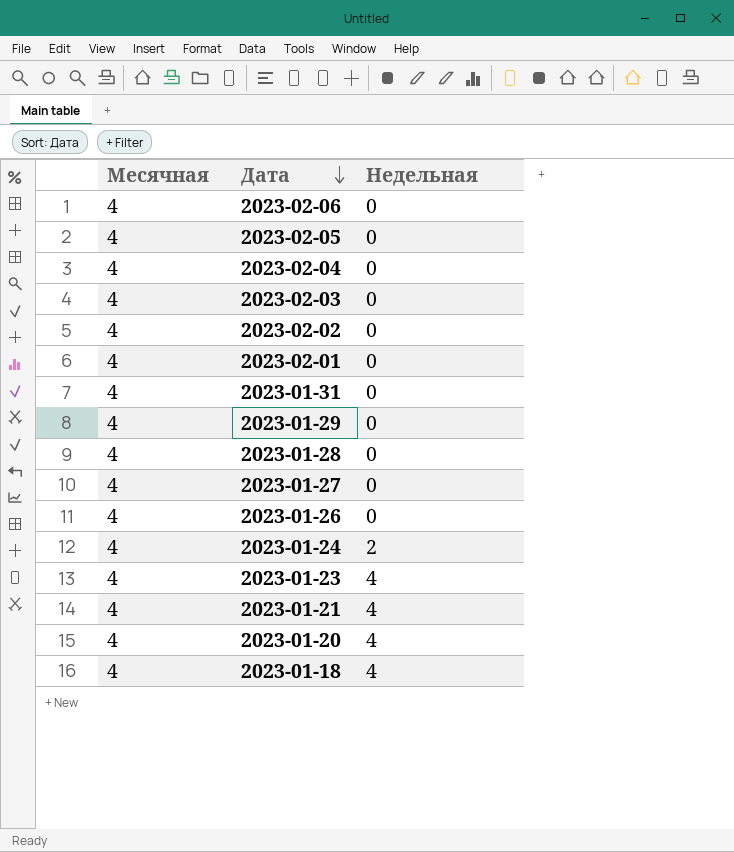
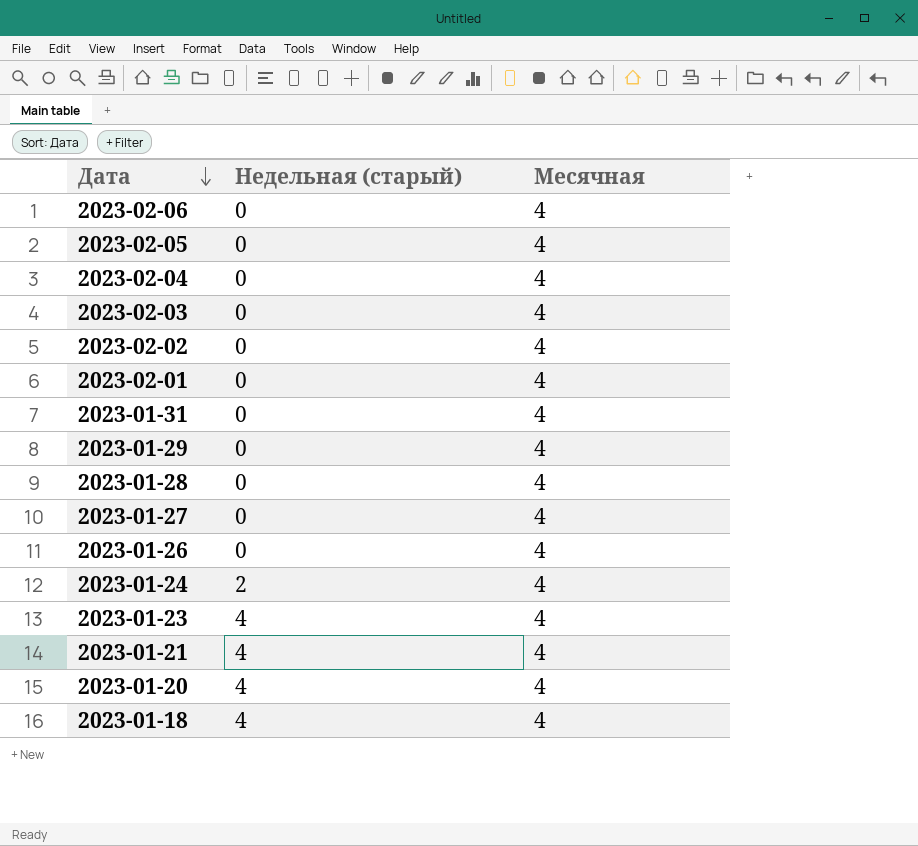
column name: Недельная -> Недельная (старый)
column Месячная | position: 1 -> 3

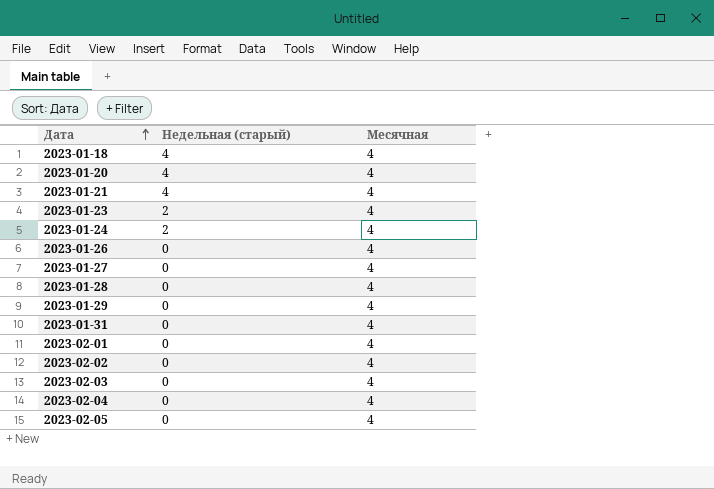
row order: Дата descending -> Дата ascending
row 2023-02-06: 0 | 4 -> none
2023-01-23 | Недельная (старый): 4 -> 2

